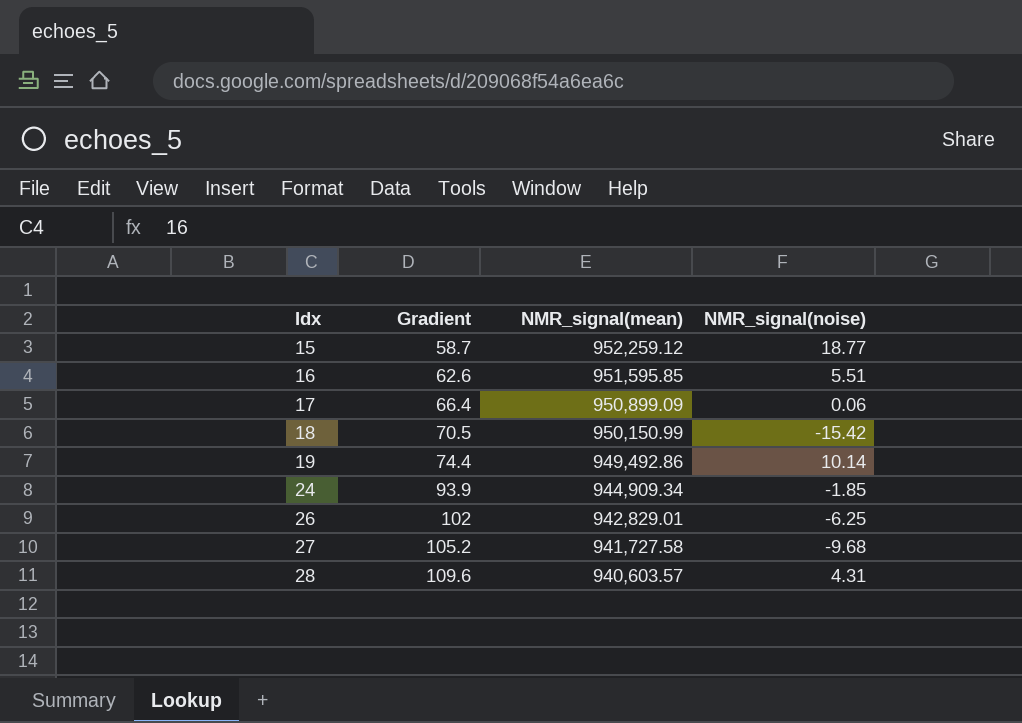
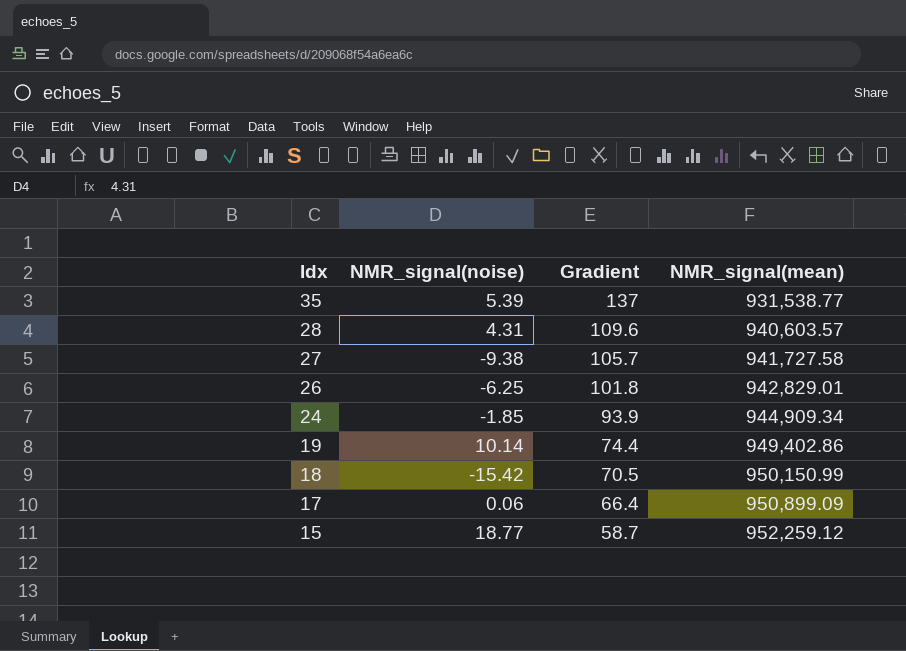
row order: Idx ascending -> Idx descending
column NMR_signal(noise) | position: 4 -> 2
row 16: 62.6 | 951,595.85 | 5.51 -> none
row 35: none -> 5.39 | 137 | 931,538.77
27 | NMR_signal(noise): -9.68 -> -9.38
27 | Gradient: 105.2 -> 105.7
26 | Gradient: 102 -> 101.8
19 | NMR_signal(mean): 949,492.86 -> 949,402.86

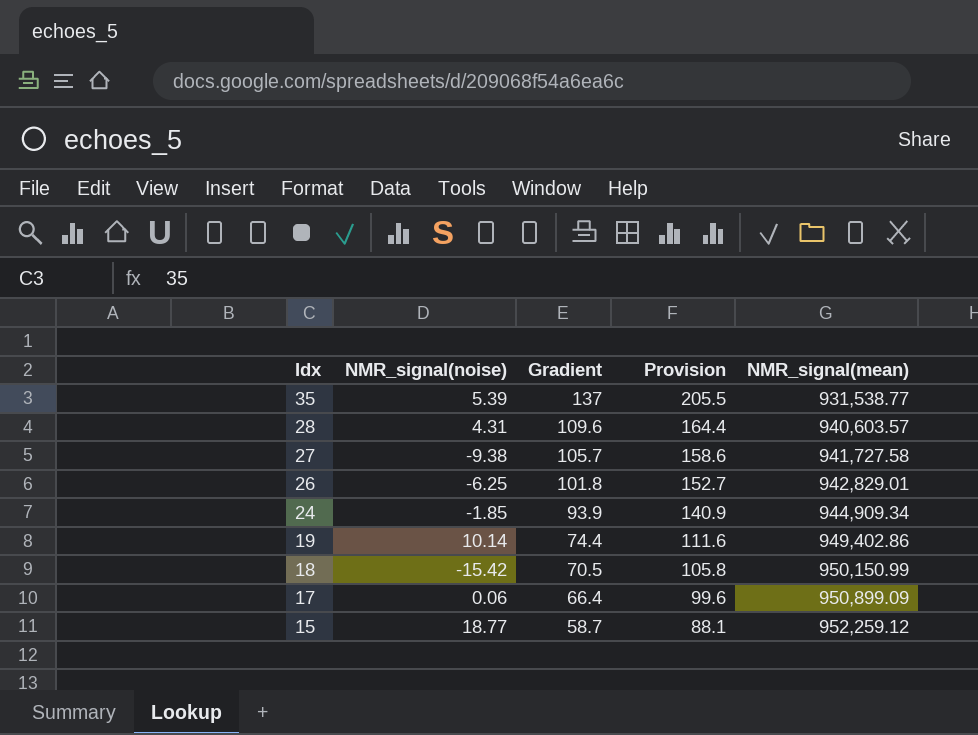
column Provision | formula: none -> [Gradient] * 1.5

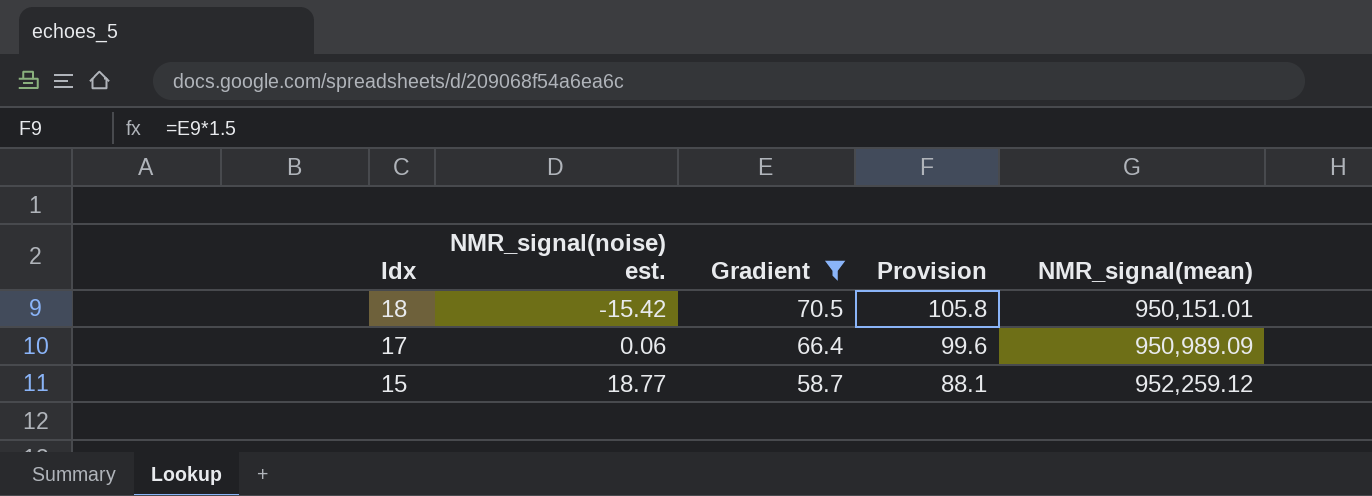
filter: none -> Gradient <= 70.5
column name: NMR_signal(noise) -> NMR_signal(noise) est.
18 | NMR_signal(mean): 950,150.99 -> 950,151.01
17 | NMR_signal(mean): 950,899.09 -> 950,989.09

